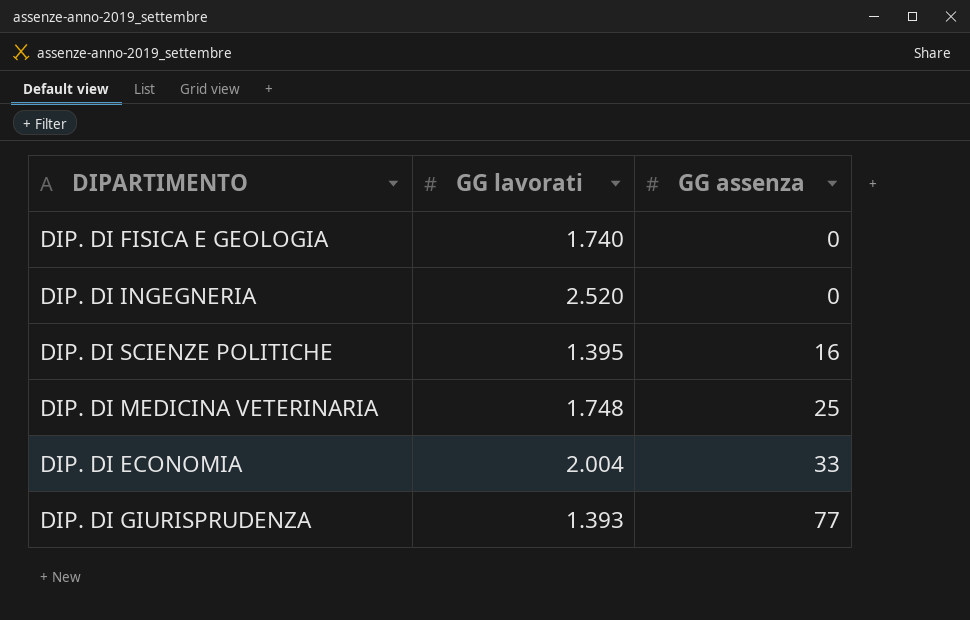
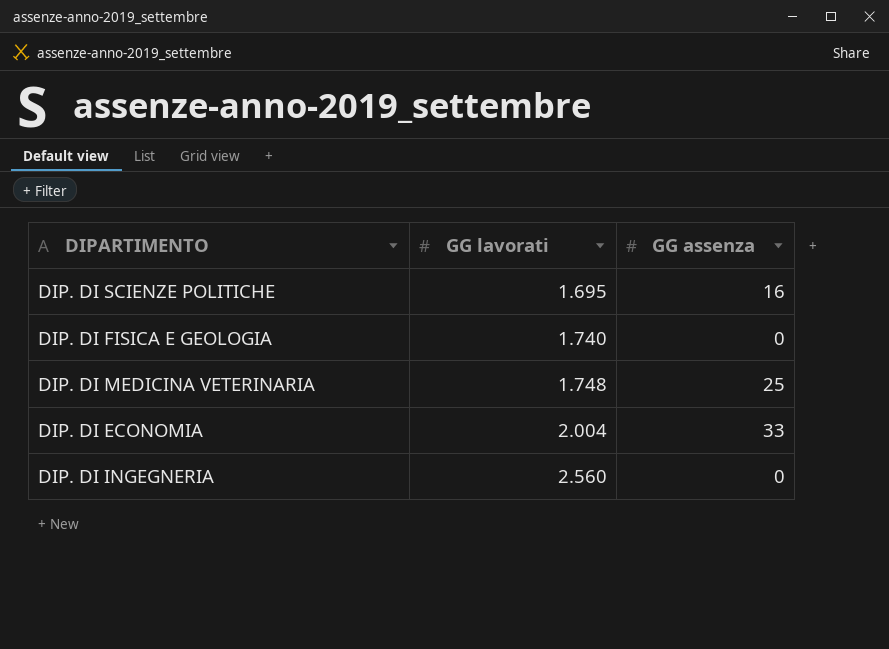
row order: GG assenza ascending -> GG lavorati ascending
row DIP. DI GIURISPRUDENZA: 1.393 | 77 -> none
DIP. DI SCIENZE POLITICHE | GG lavorati: 1.395 -> 1.695
DIP. DI INGEGNERIA | GG lavorati: 2.520 -> 2.560

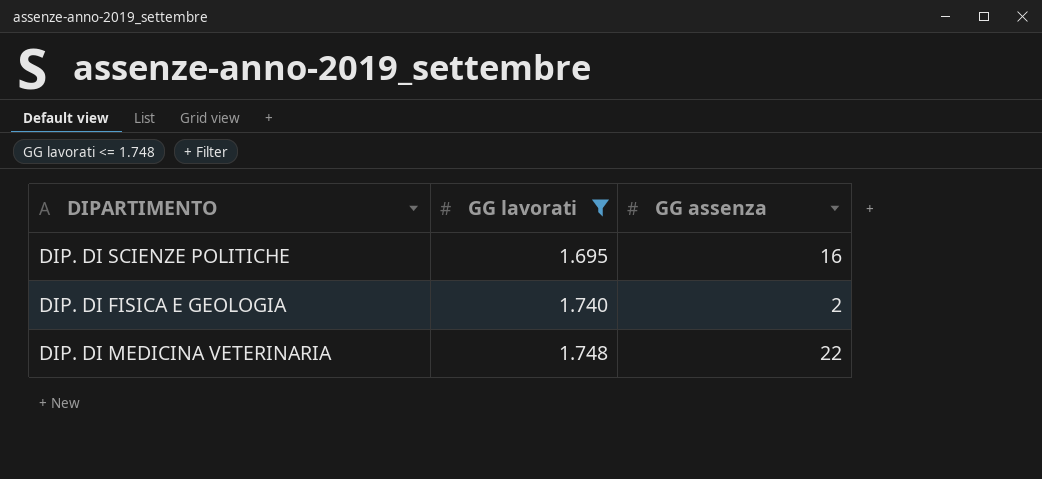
filter: none -> GG lavorati <= 1.748
DIP. DI FISICA E GEOLOGIA | GG assenza: 0 -> 2
DIP. DI MEDICINA VETERINARIA | GG assenza: 25 -> 22

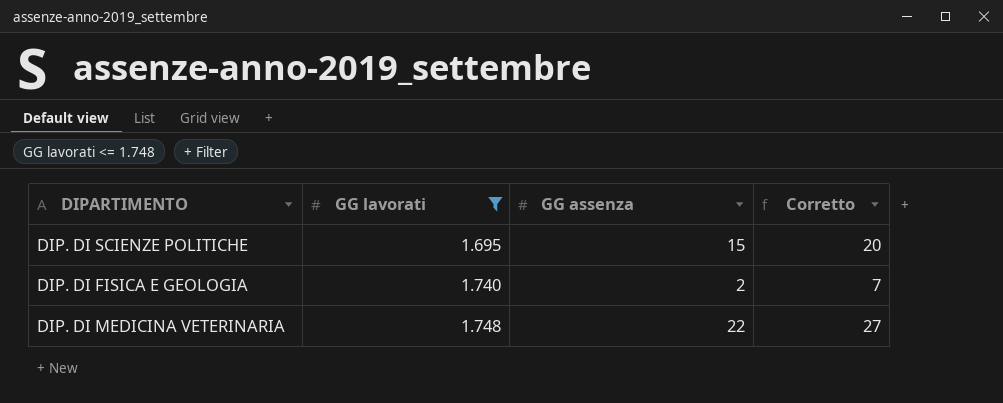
column Corretto | formula: none -> [GG assenza] + 5
DIP. DI SCIENZE POLITICHE | GG assenza: 16 -> 15

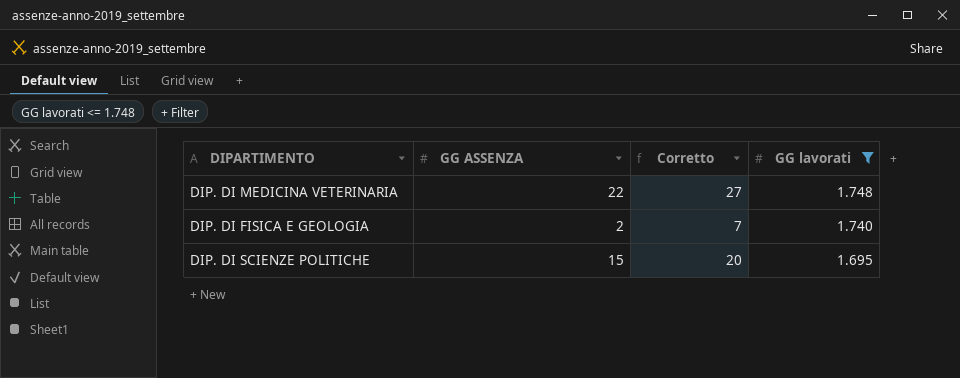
row order: GG lavorati ascending -> GG lavorati descending
column name: GG assenza -> GG ASSENZA
column GG lavorati | position: 2 -> 4

